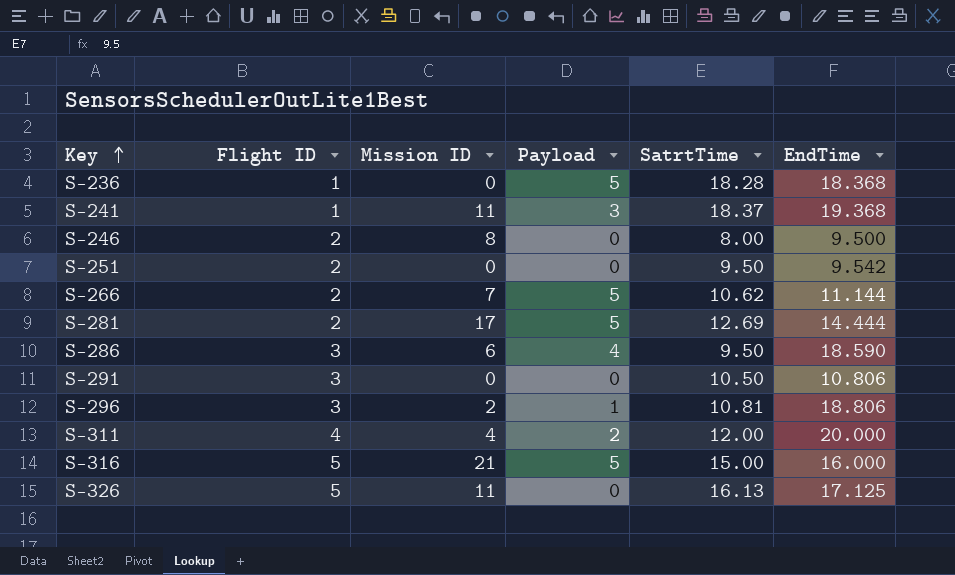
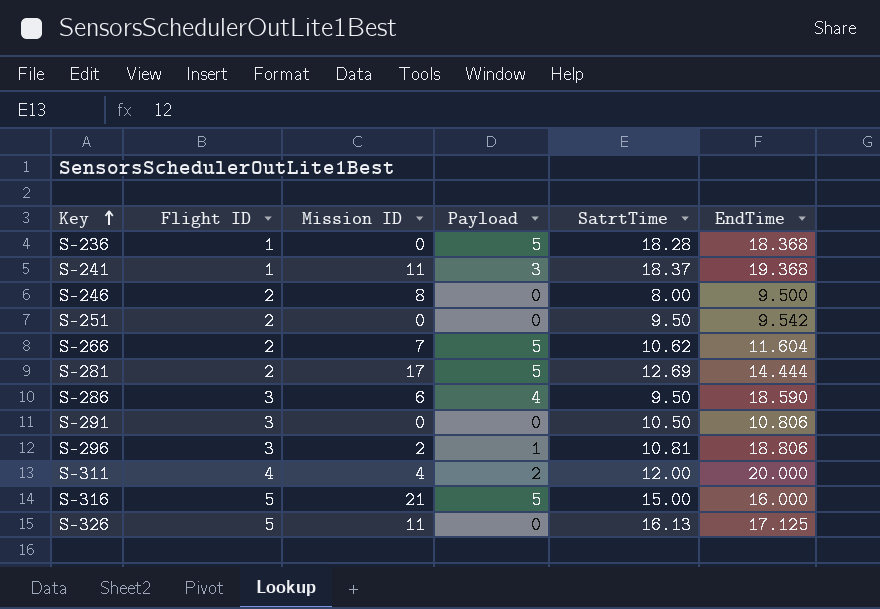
S-266 | EndTime: 11.144 -> 11.604

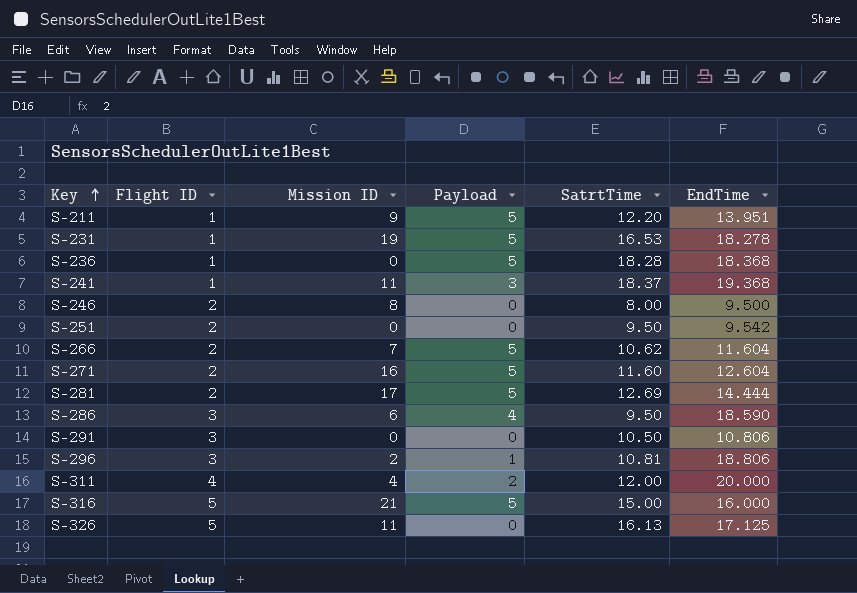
row S-211: none -> 1 | 9 | 5 | 12.20 | 13.951
row S-231: none -> 1 | 19 | 5 | 16.53 | 18.278
row S-271: none -> 2 | 16 | 5 | 11.60 | 12.604

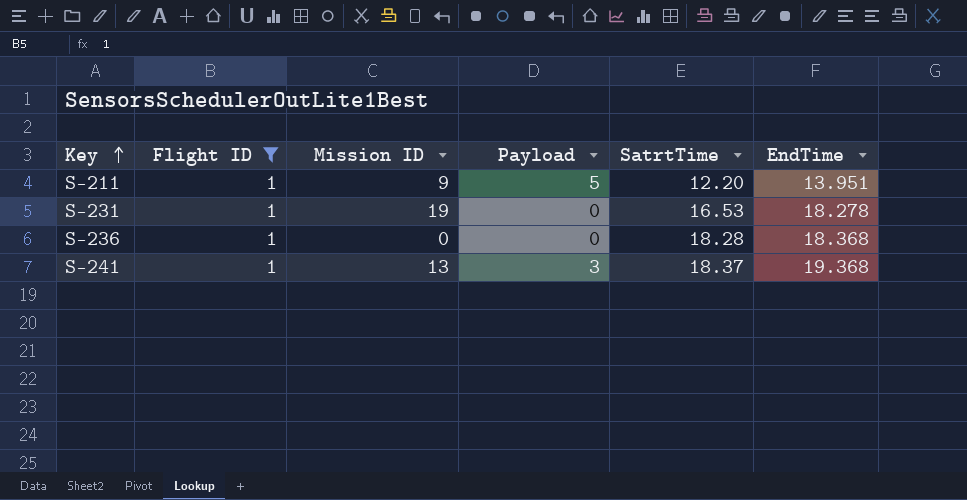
filter: none -> Flight ID = 1
S-231 | Payload: 5 -> 0
S-236 | Payload: 5 -> 0
S-241 | Mission ID: 11 -> 13

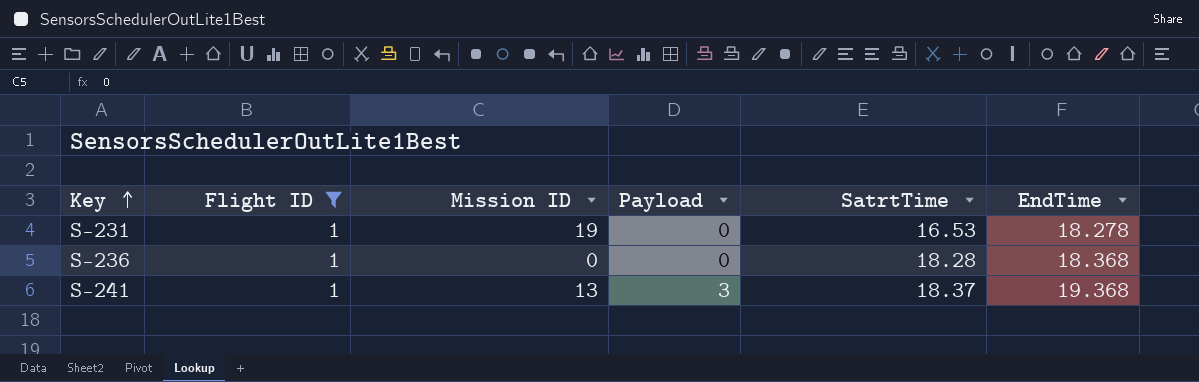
row S-211: 1 | 9 | 5 | 12.20 | 13.951 -> none

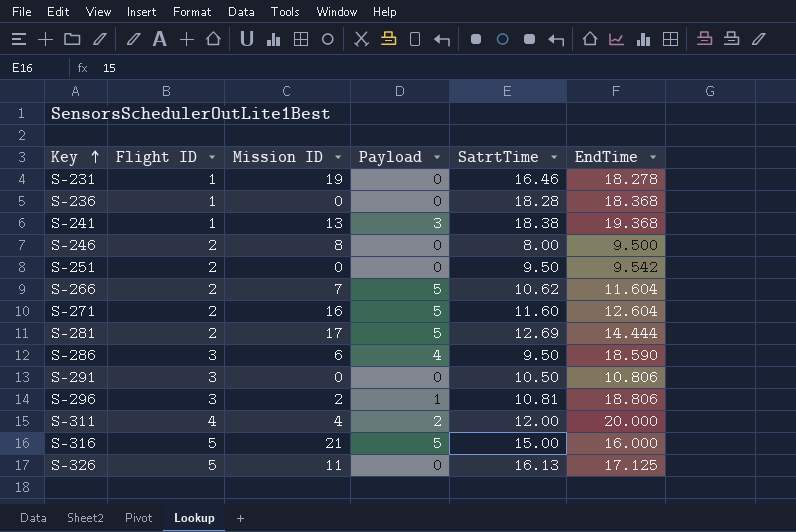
filter: Flight ID = 1 -> none
S-231 | SatrtTime: 16.53 -> 16.46
S-241 | SatrtTime: 18.37 -> 18.38

